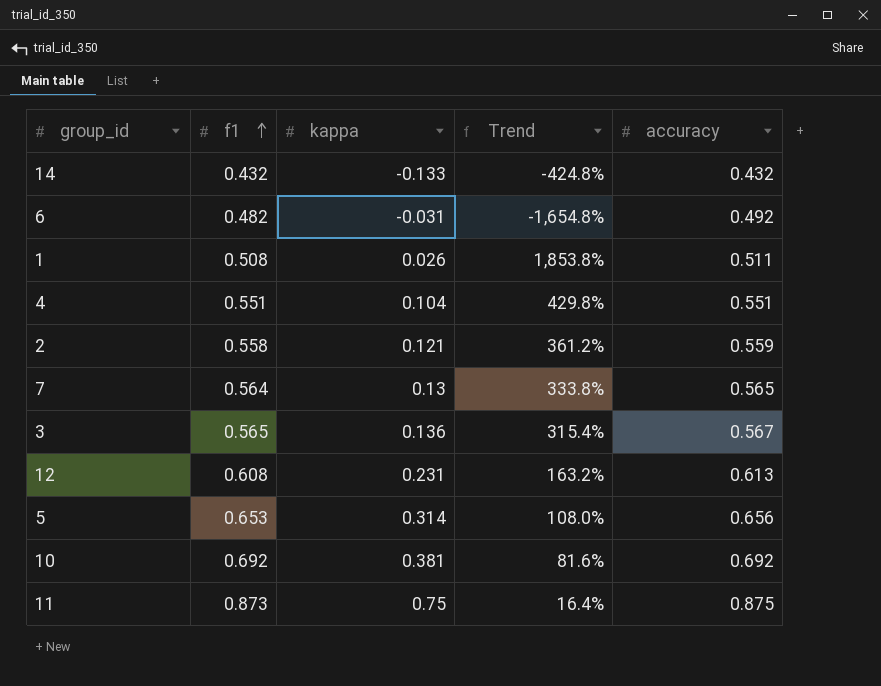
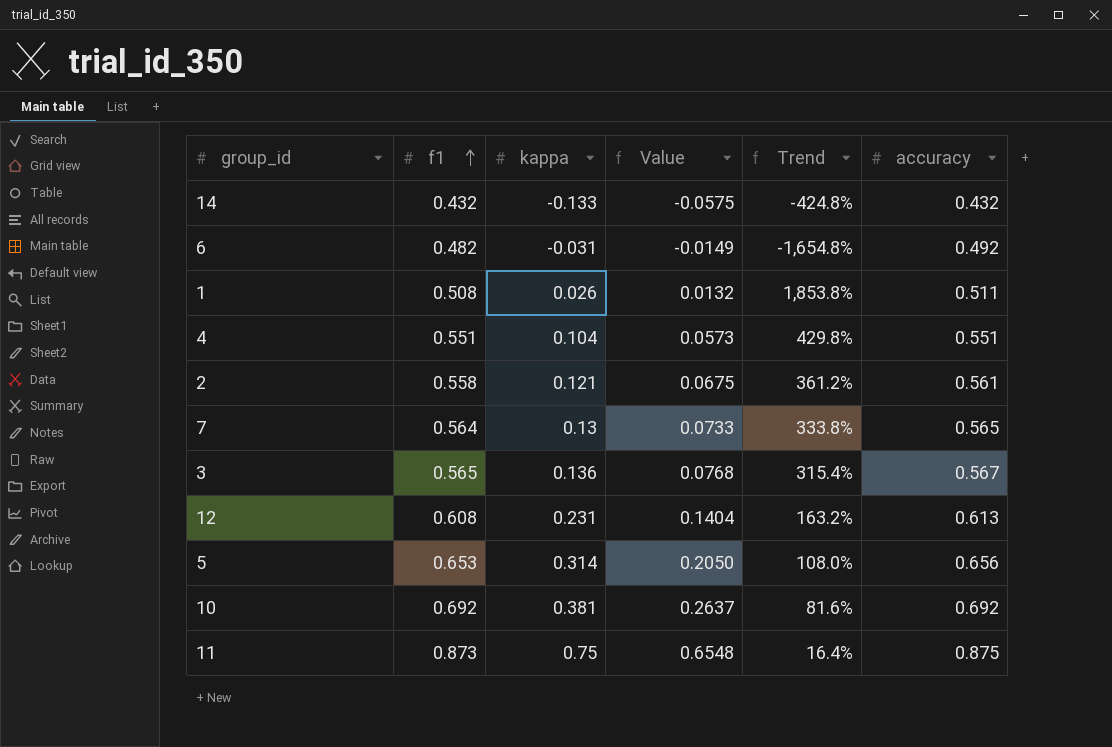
column Value | formula: none -> [f1] * [kappa]
2 | accuracy: 0.559 -> 0.561

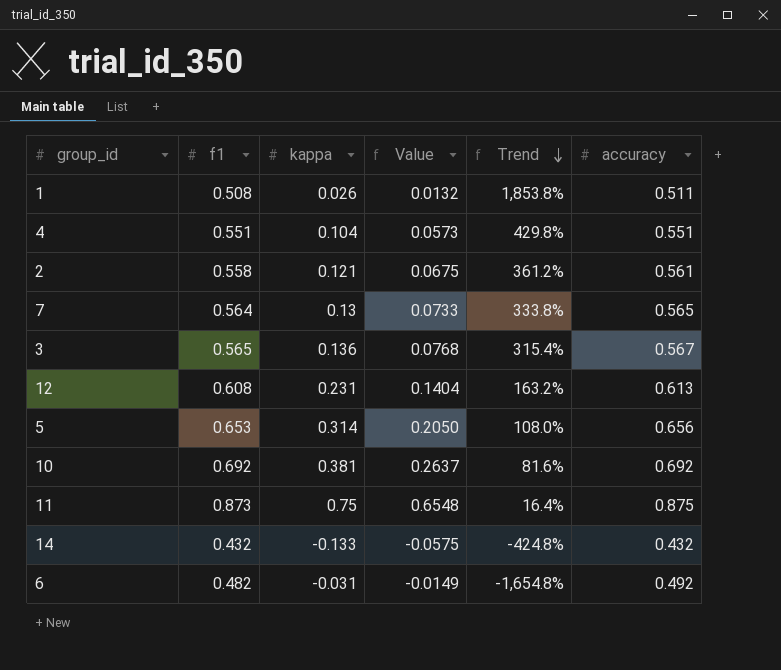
row order: f1 ascending -> Trend descending

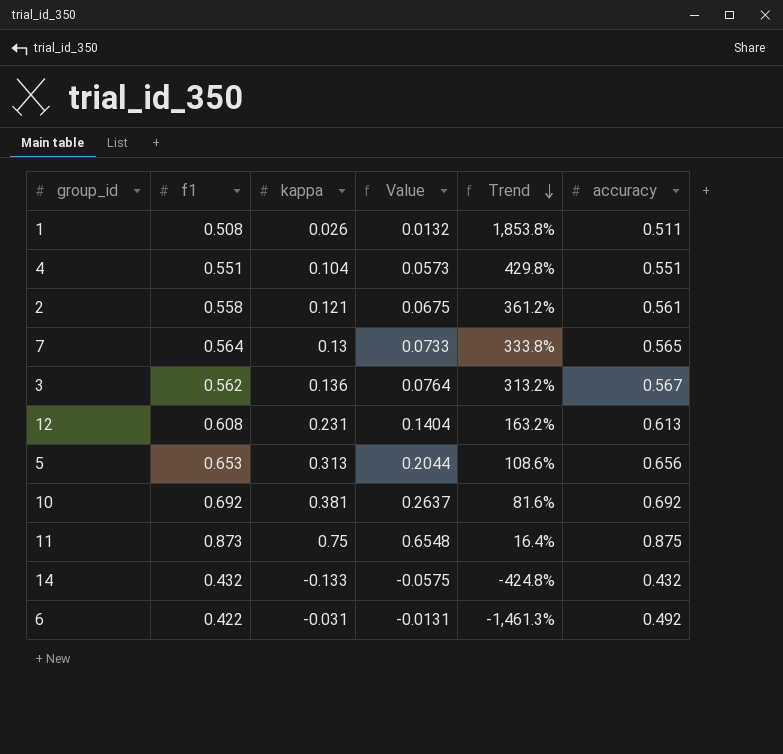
3 | f1: 0.565 -> 0.562
3 | Value: 0.0768 -> 0.0764
3 | Trend: 315.4% -> 313.2%
5 | kappa: 0.314 -> 0.313
5 | Value: 0.2050 -> 0.2044
5 | Trend: 108.0% -> 108.6%
6 | f1: 0.482 -> 0.422
6 | Value: -0.0149 -> -0.0131
6 | Trend: -1,654.8% -> -1,461.3%

